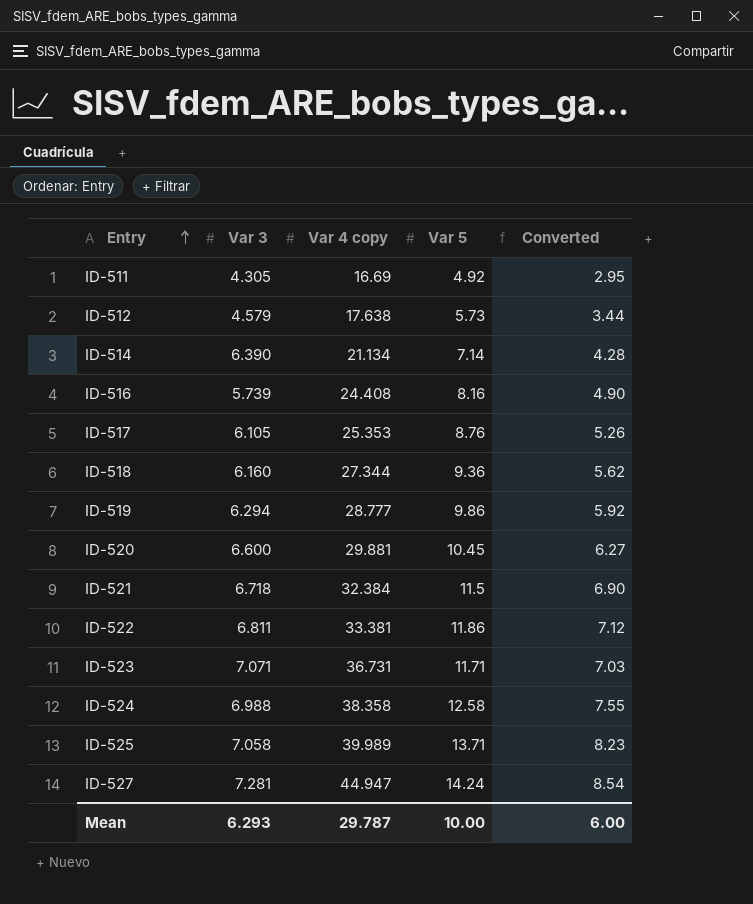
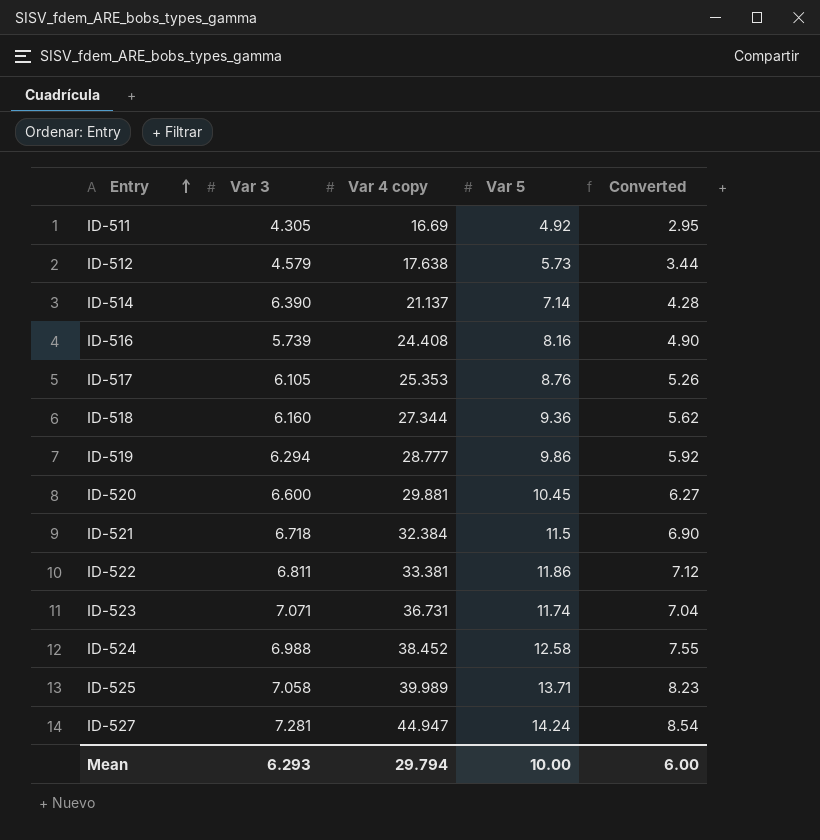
ID-514 | Var 4 copy: 21.134 -> 21.137
ID-523 | Var 5: 11.71 -> 11.74
ID-523 | Converted: 7.03 -> 7.04
ID-524 | Var 4 copy: 38.358 -> 38.452
Mean | Var 4 copy: 29.787 -> 29.794

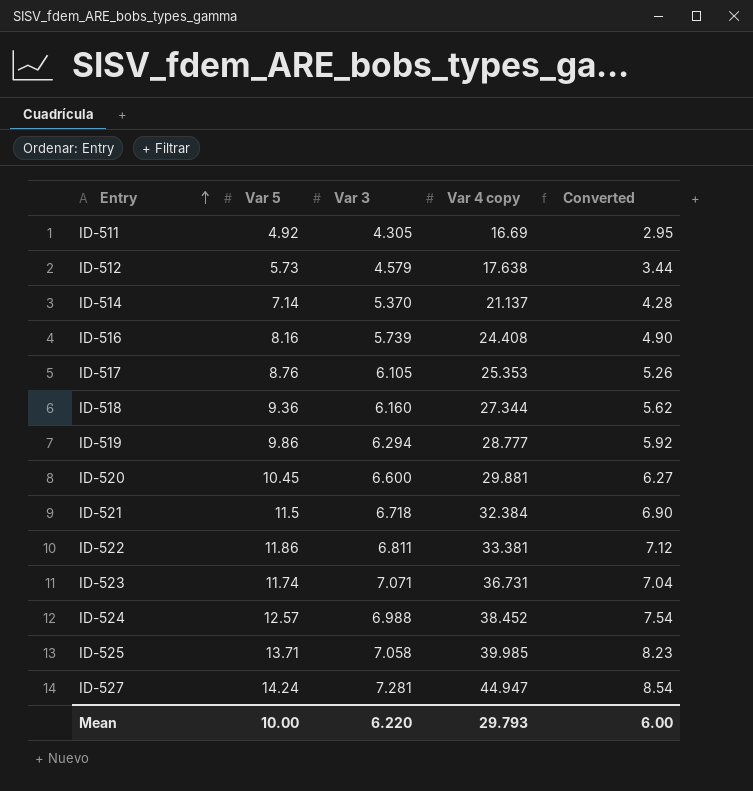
column Var 5 | position: 4 -> 2
ID-514 | Var 3: 6.390 -> 5.370
ID-524 | Var 5: 12.58 -> 12.57
ID-524 | Converted: 7.55 -> 7.54
ID-525 | Var 4 copy: 39.989 -> 39.985
Mean | Var 3: 6.293 -> 6.220
Mean | Var 4 copy: 29.794 -> 29.793

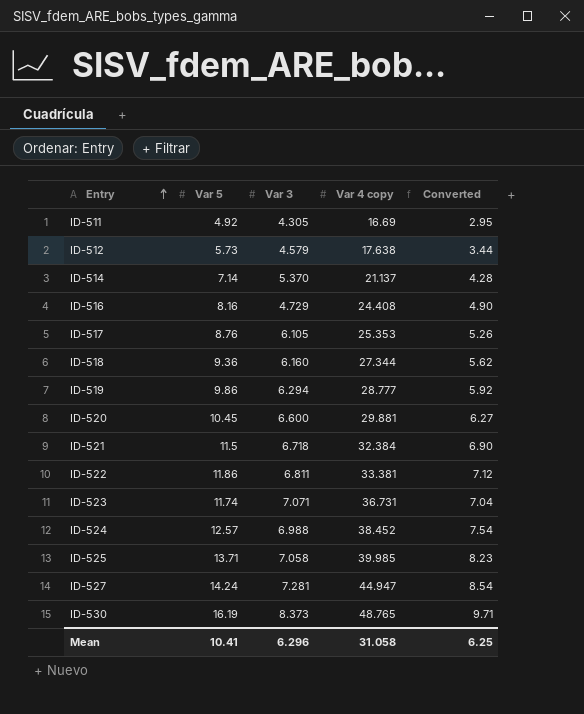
ID-516 | Var 3: 5.739 -> 4.729
row ID-530: none -> 16.19 | 8.373 | 48.765 | 9.71
Mean | Var 5: 10.00 -> 10.41
Mean | Var 3: 6.220 -> 6.296
Mean | Var 4 copy: 29.793 -> 31.058
Mean | Converted: 6.00 -> 6.25

